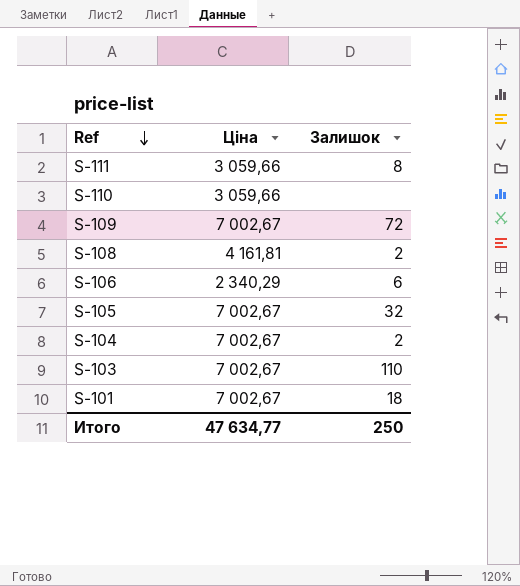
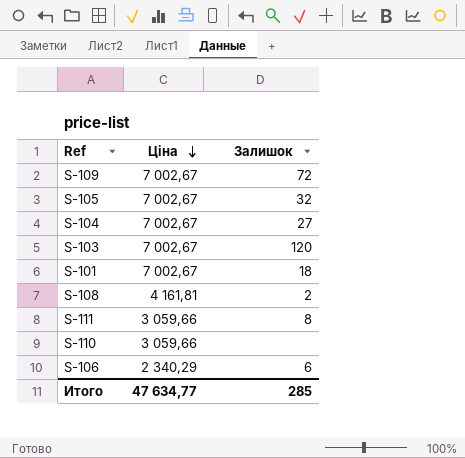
row order: Ref descending -> Ціна descending
S-104 | Залишок: 2 -> 27
S-103 | Залишок: 110 -> 120
Итого | Залишок: 250 -> 285

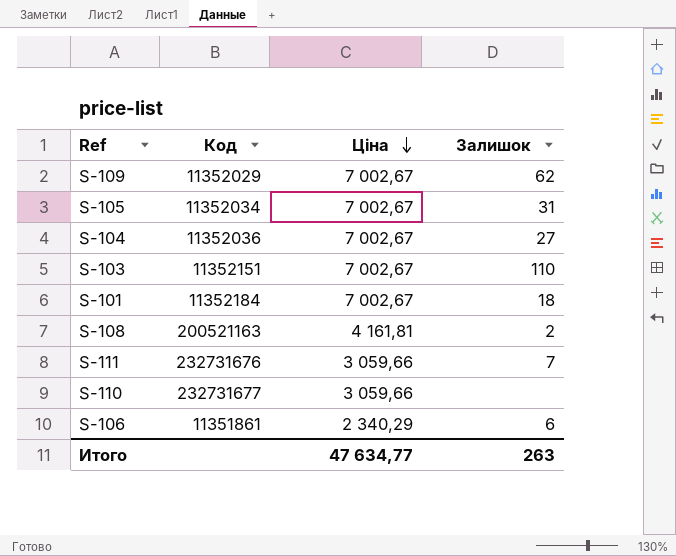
column Код | position: none -> 2
S-109 | Залишок: 72 -> 62
S-105 | Залишок: 32 -> 31
S-103 | Залишок: 120 -> 110
S-111 | Залишок: 8 -> 7
Итого | Залишок: 285 -> 263

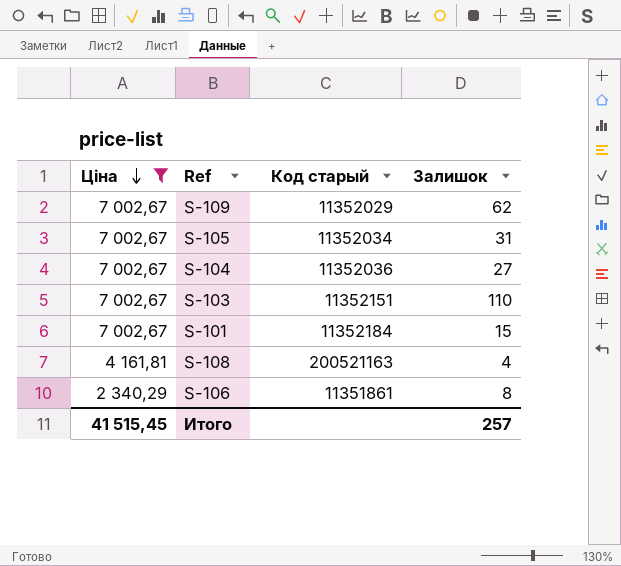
filter: none -> Ціна != 3 059,66
column Ціна | position: 3 -> 1
column name: Код -> Код старый
S-101 | Залишок: 18 -> 15
S-108 | Залишок: 2 -> 4
S-106 | Залишок: 6 -> 8
Итого | Ціна: 47 634,77 -> 41 515,45
Итого | Залишок: 263 -> 257

